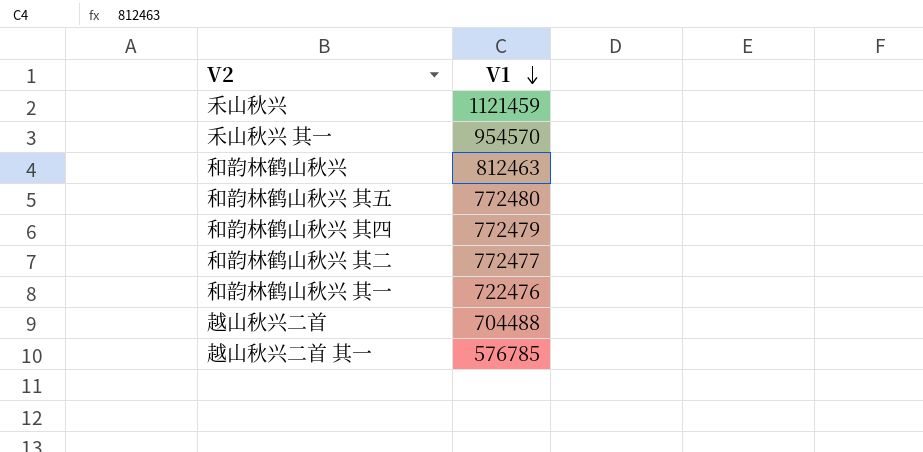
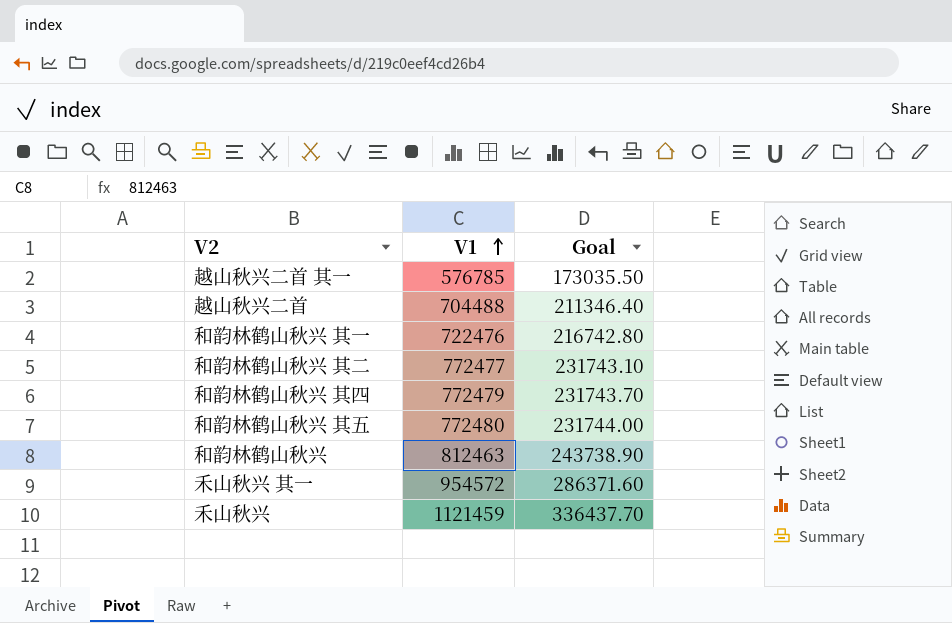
row order: V1 descending -> V1 ascending
column Goal | formula: none -> [V1] * 0.3
禾山秋兴 其一 | V1: 954570 -> 954572

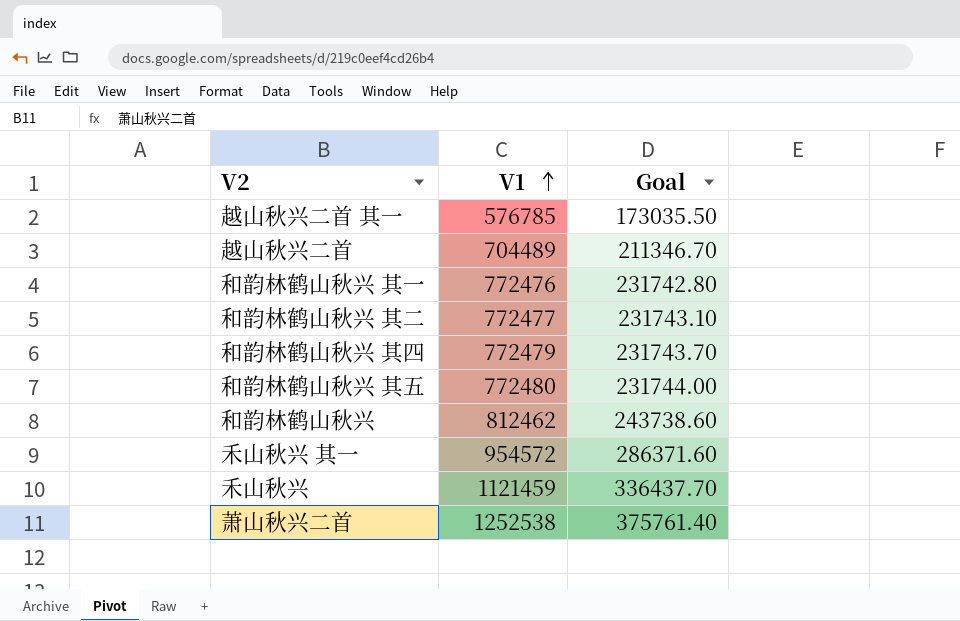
越山秋兴二首 | V1: 704488 -> 704489
越山秋兴二首 | Goal: 211346.40 -> 211346.70
和韵林鹤山秋兴 其一 | V1: 722476 -> 772476
和韵林鹤山秋兴 其一 | Goal: 216742.80 -> 231742.80
和韵林鹤山秋兴 | V1: 812463 -> 812462
和韵林鹤山秋兴 | Goal: 243738.90 -> 243738.60
row 萧山秋兴二首: none -> 1252538 | 375761.40

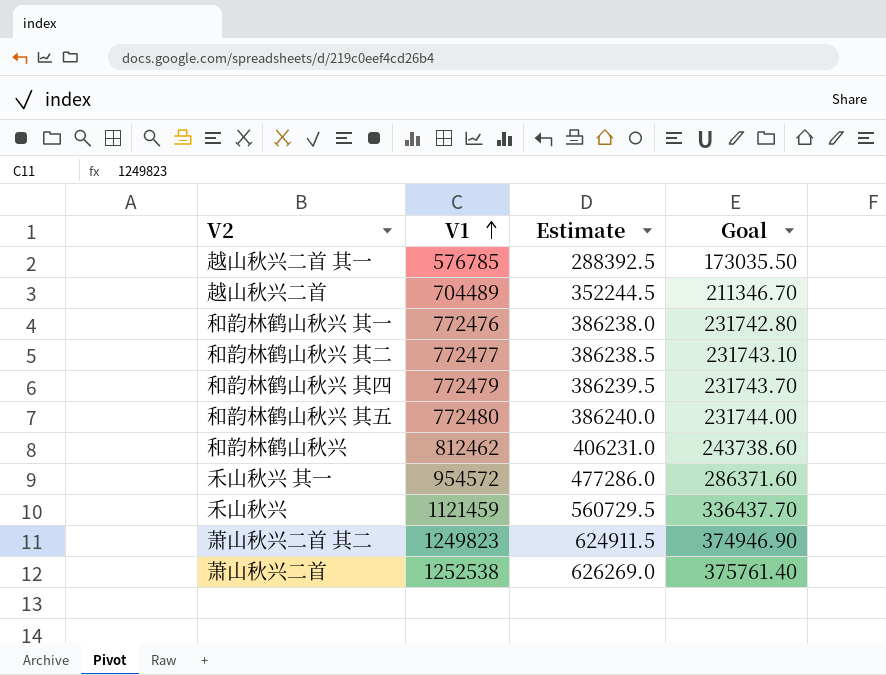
column Estimate | formula: none -> [V1] * 0.5
row 萧山秋兴二首 其二: none -> 1249823 | 624911.5 | 374946.90

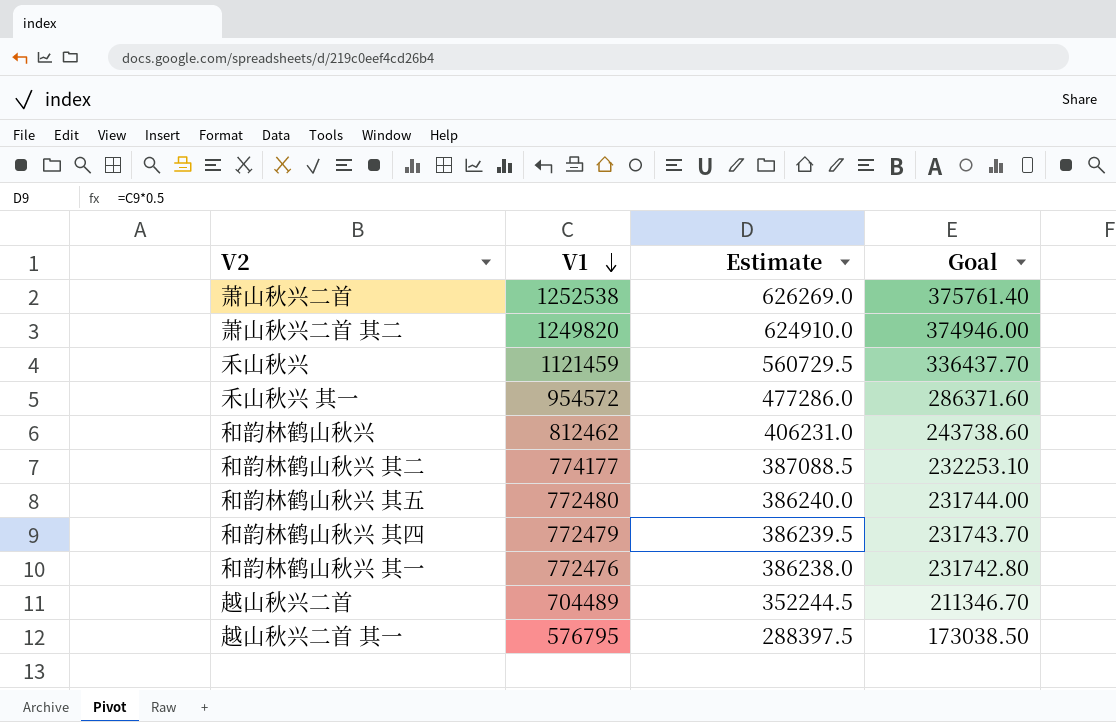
row order: V1 ascending -> V1 descending
萧山秋兴二首 其二 | V1: 1249823 -> 1249820
萧山秋兴二首 其二 | Estimate: 624911.5 -> 624910.0
萧山秋兴二首 其二 | Goal: 374946.90 -> 374946.00
和韵林鹤山秋兴 其二 | V1: 772477 -> 774177
和韵林鹤山秋兴 其二 | Estimate: 386238.5 -> 387088.5
和韵林鹤山秋兴 其二 | Goal: 231743.10 -> 232253.10
越山秋兴二首 其一 | V1: 576785 -> 576795
越山秋兴二首 其一 | Estimate: 288392.5 -> 288397.5
越山秋兴二首 其一 | Goal: 173035.50 -> 173038.50

